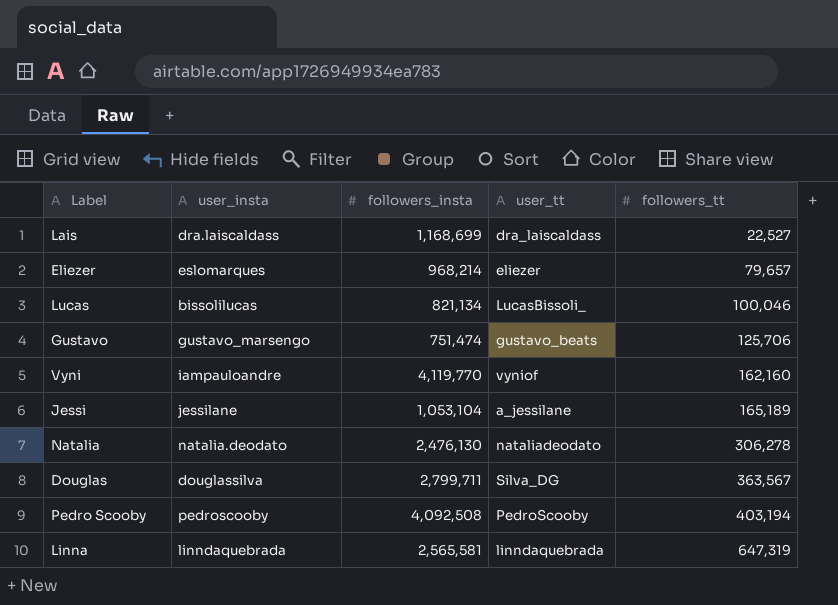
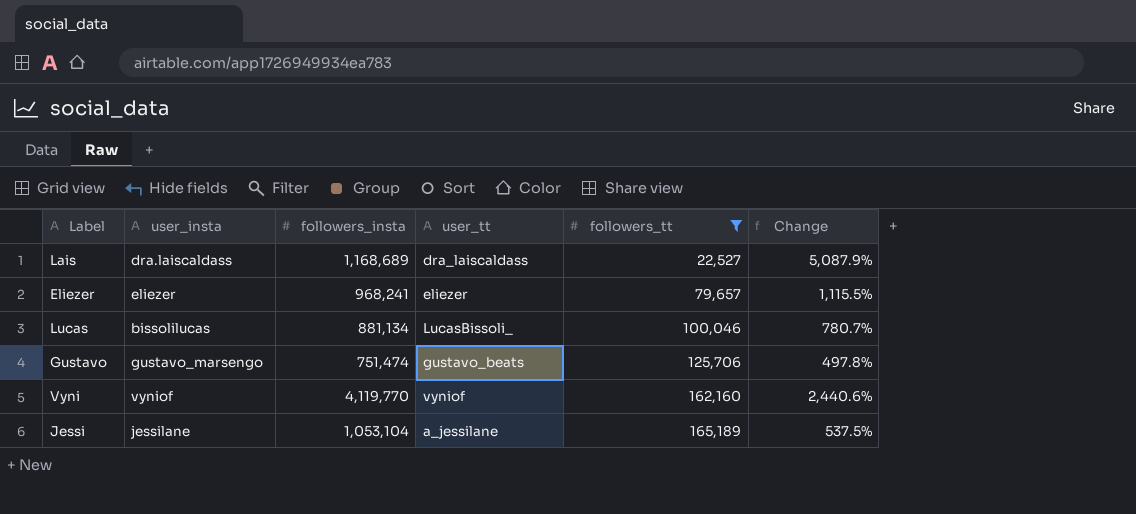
filter: none -> followers_tt <= 165,189
column Change | formula: none -> ([followers_insta] - [followers_tt]) / [followers_tt]
Lais | followers_insta: 1,168,699 -> 1,168,689
Eliezer | user_insta: eslomarques -> eliezer
Eliezer | followers_insta: 968,214 -> 968,241
Lucas | followers_insta: 821,134 -> 881,134
Vyni | user_insta: iampauloandre -> vyniof

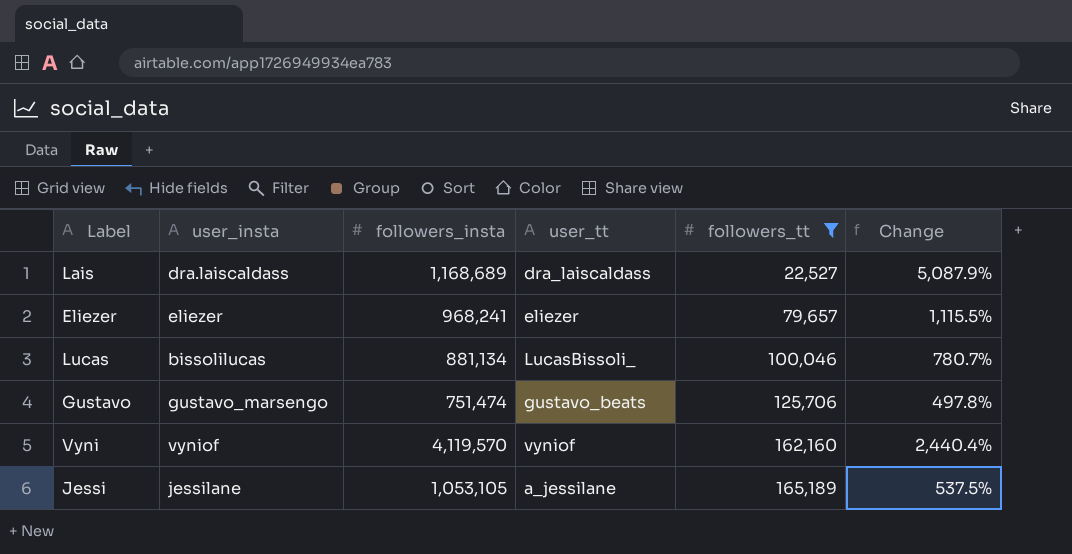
Vyni | followers_insta: 4,119,770 -> 4,119,570
Vyni | Change: 2,440.6% -> 2,440.4%
Jessi | followers_insta: 1,053,104 -> 1,053,105

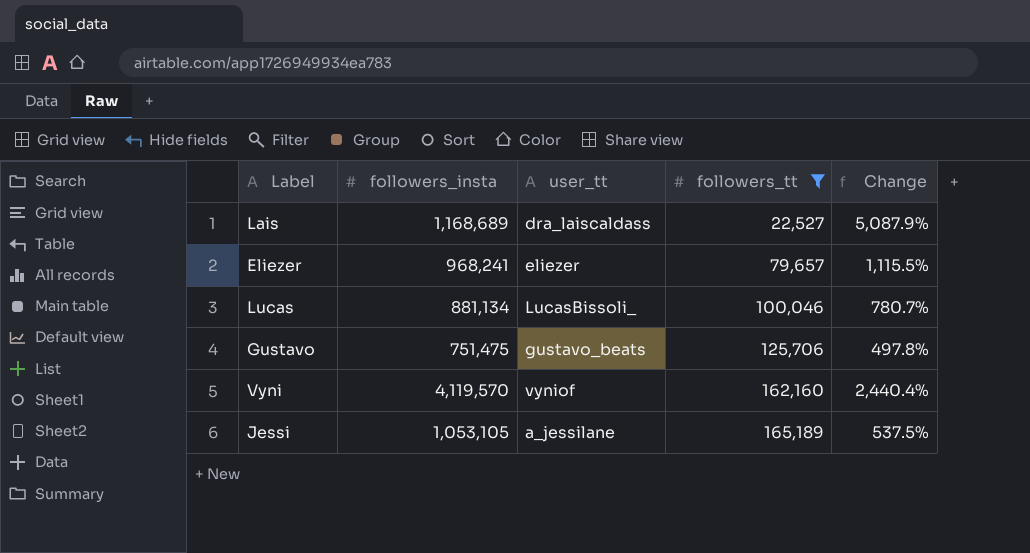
column user_insta | position: 2 -> none
Gustavo | followers_insta: 751,474 -> 751,475

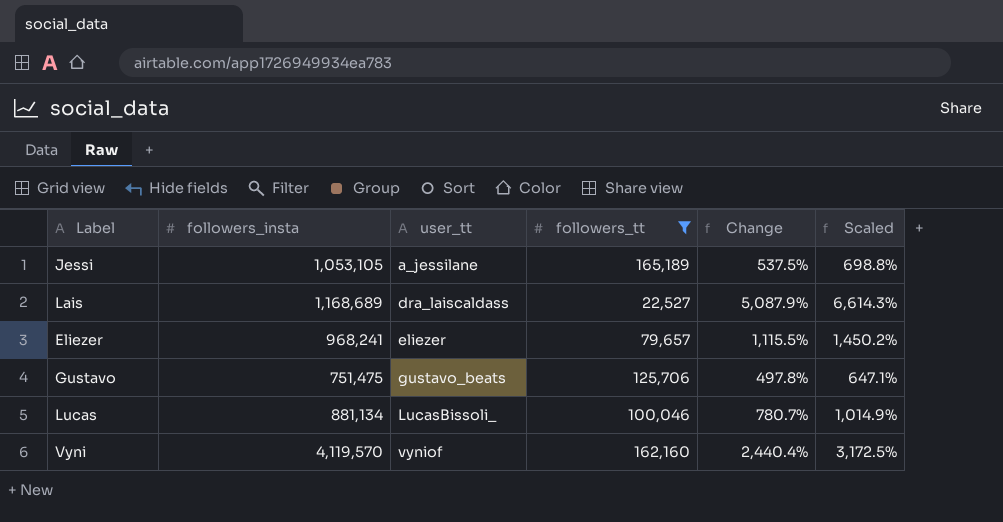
row order: followers_tt ascending -> user_tt ascending
column Scaled | formula: none -> [Change] * 1.3

